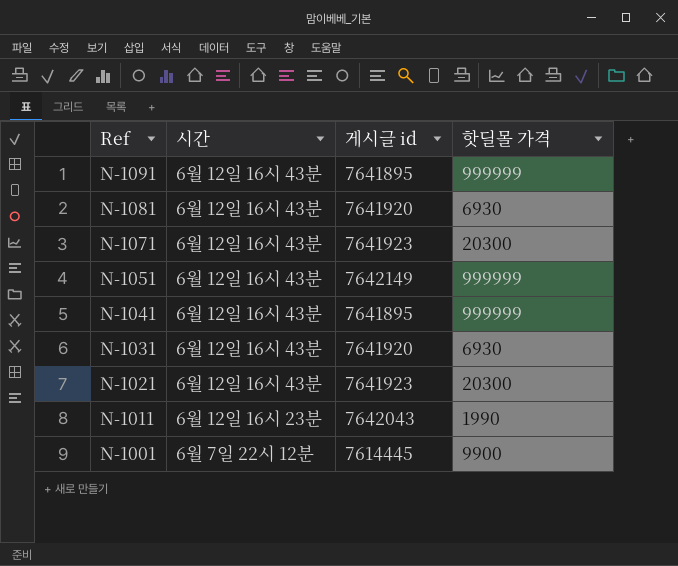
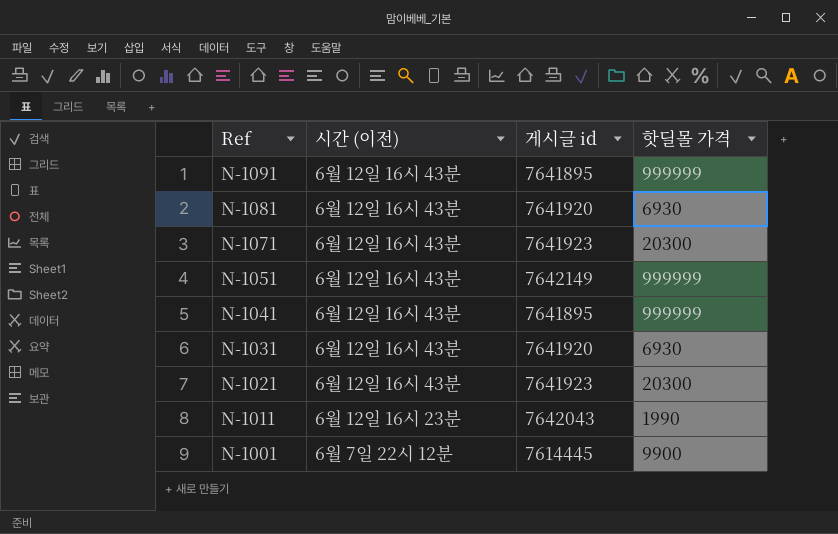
column name: 시간 -> 시간 (이전)

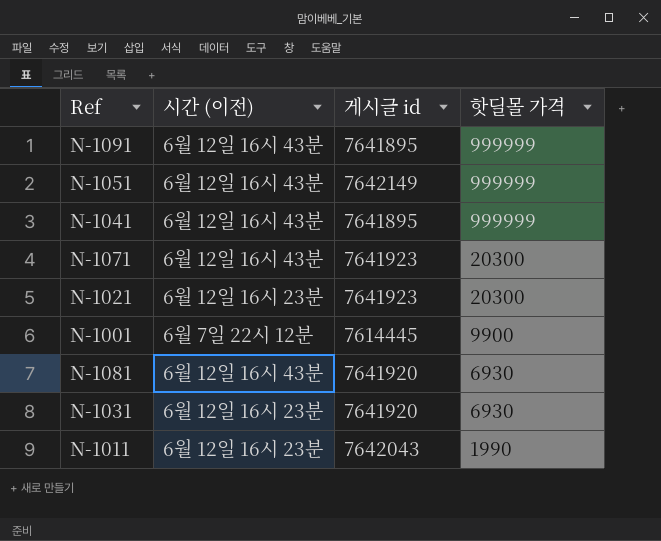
row order: Ref descending -> 핫딜몰 가격 descending
N-1021 | 시간 (이전): 6월 12일 16시 43분 -> 6월 12일 16시 23분
N-1031 | 시간 (이전): 6월 12일 16시 43분 -> 6월 12일 16시 23분

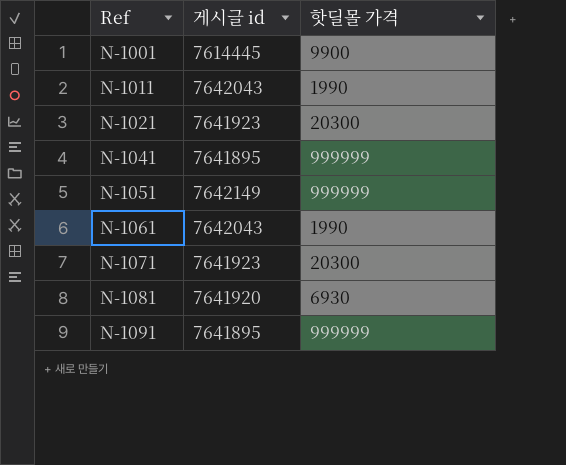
row order: 핫딜몰 가격 descending -> Ref ascending
column 시간 (이전) | position: 2 -> none
row N-1031: 6월 12일 16시 23분 | 7641920 | 6930 -> none
row N-1061: none -> 7642043 | 1990

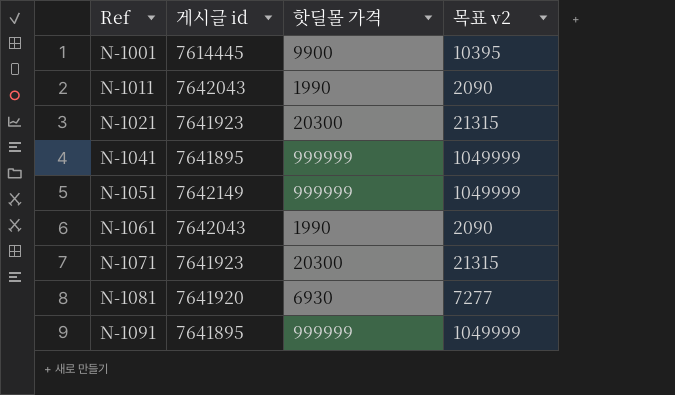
column 목표 v2 | formula: none -> [핫딜몰 가격] * 1.05

